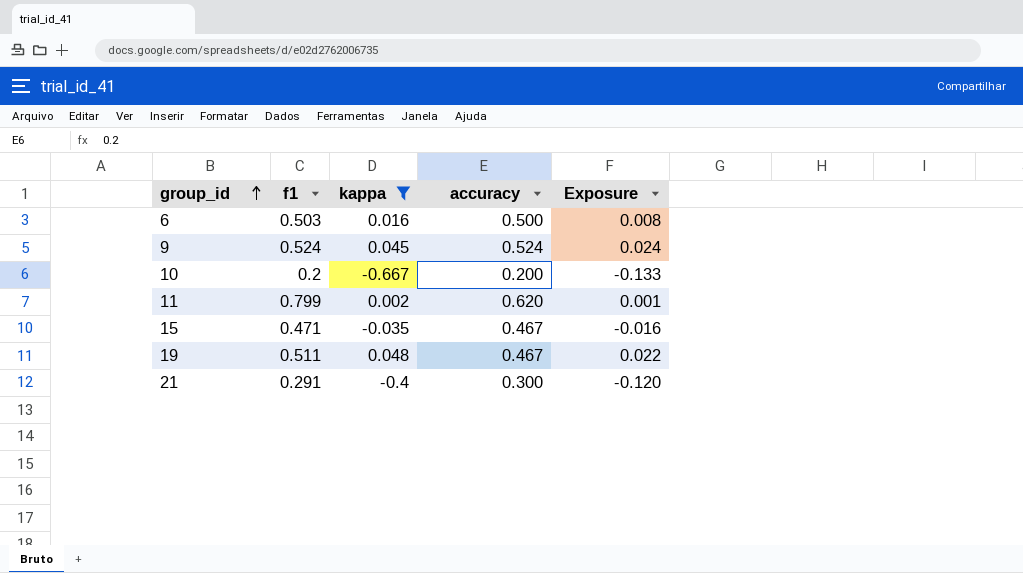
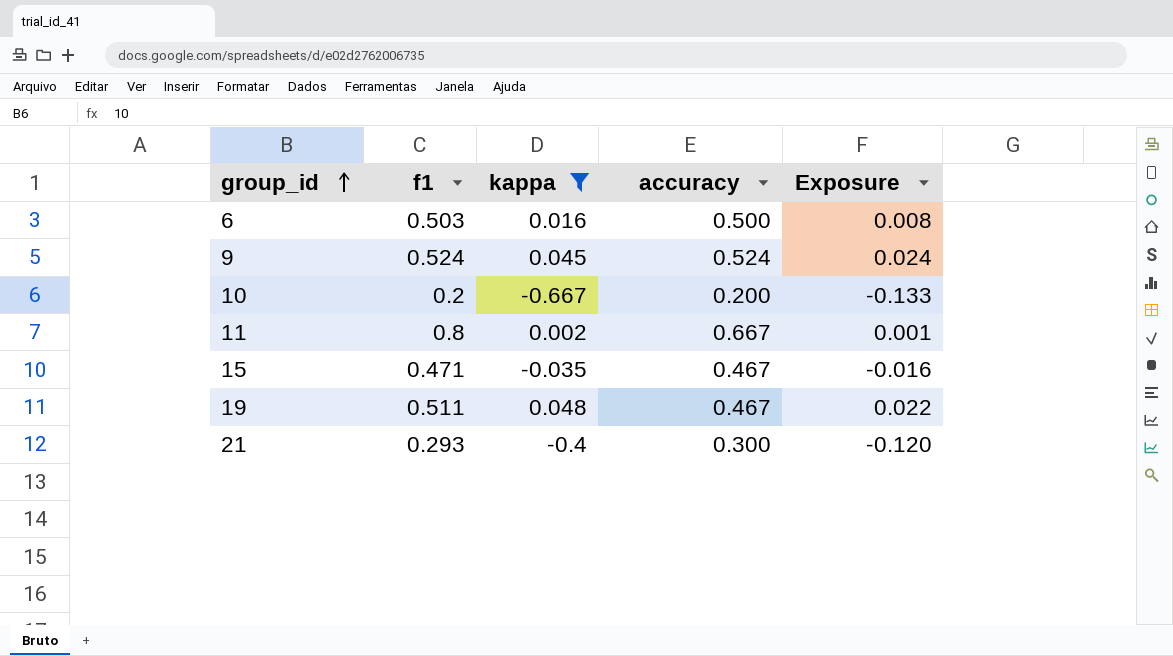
11 | f1: 0.799 -> 0.8
11 | accuracy: 0.620 -> 0.667
21 | f1: 0.291 -> 0.293

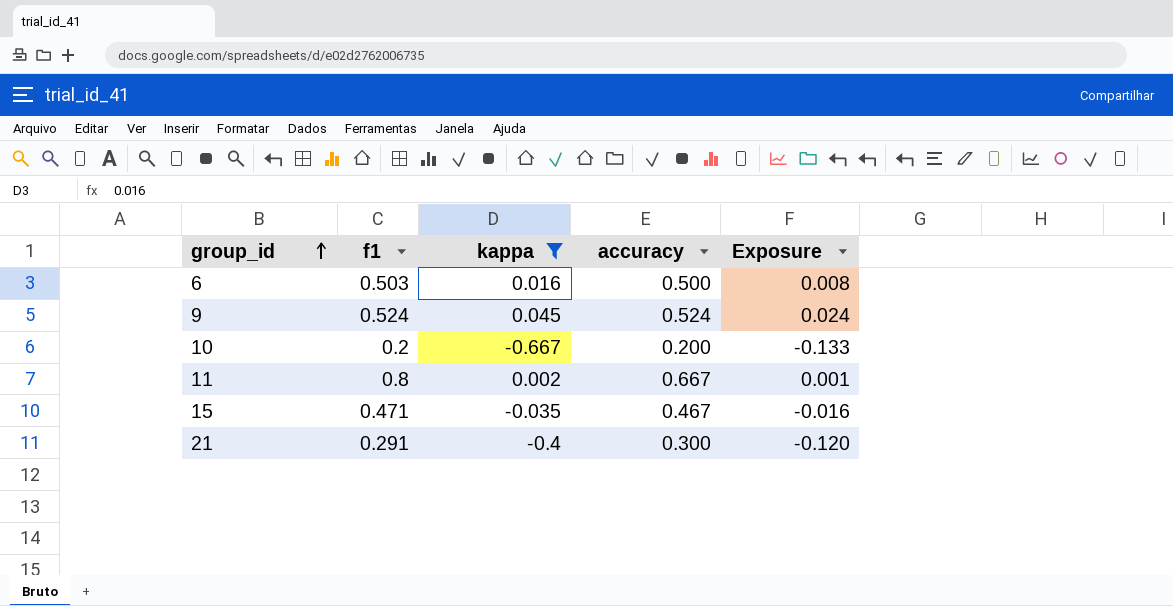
row 19: 0.511 | 0.048 | 0.467 | 0.022 -> none
21 | f1: 0.293 -> 0.291

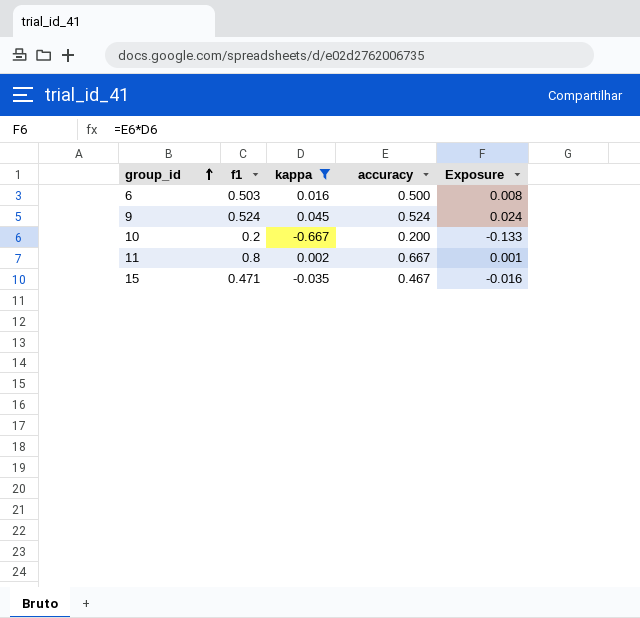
row 21: 0.291 | -0.4 | 0.300 | -0.120 -> none

